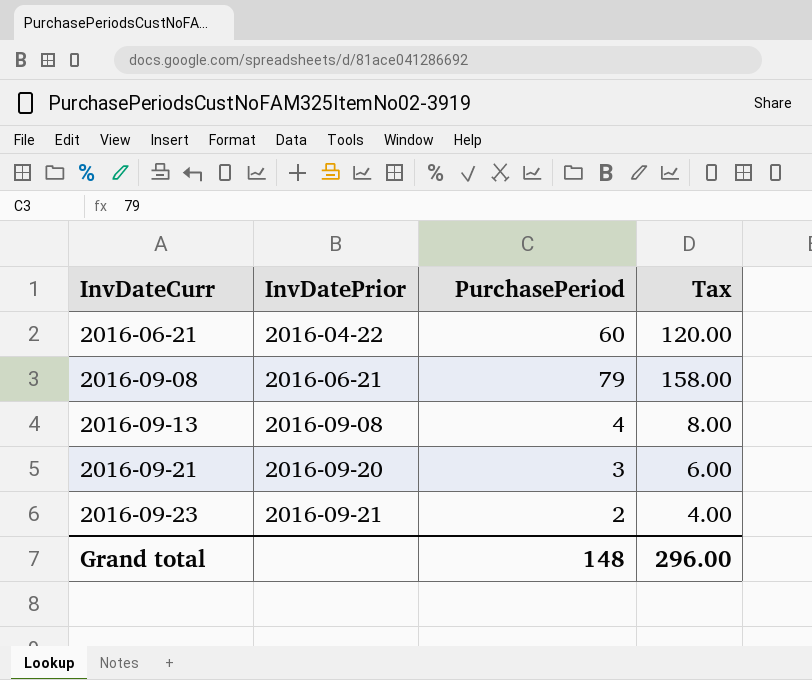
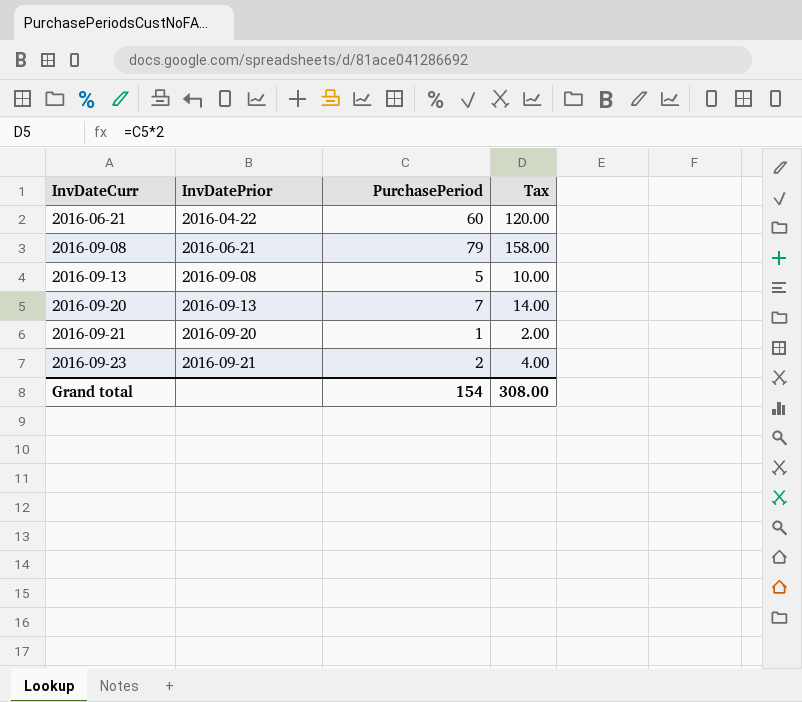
2016-09-13 | PurchasePeriod: 4 -> 5
2016-09-13 | Tax: 8.00 -> 10.00
row 2016-09-20: none -> 2016-09-13 | 7 | 14.00
2016-09-21 | PurchasePeriod: 3 -> 1
2016-09-21 | Tax: 6.00 -> 2.00
Grand total | PurchasePeriod: 148 -> 154
Grand total | Tax: 296.00 -> 308.00

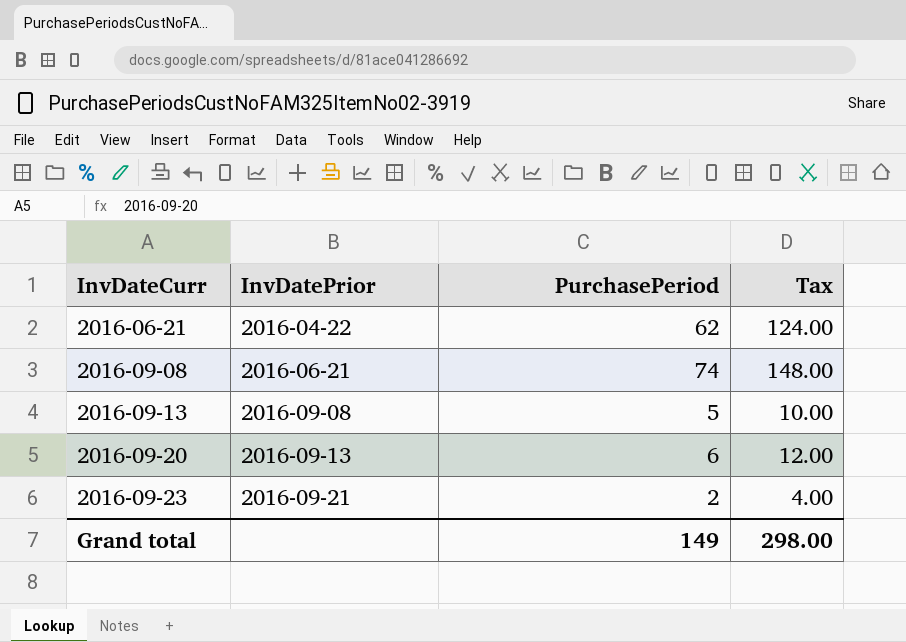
row 2016-09-21: 2016-09-20 | 1 | 2.00 -> none
2016-06-21 | PurchasePeriod: 60 -> 62
2016-06-21 | Tax: 120.00 -> 124.00
2016-09-08 | PurchasePeriod: 79 -> 74
2016-09-08 | Tax: 158.00 -> 148.00
2016-09-20 | PurchasePeriod: 7 -> 6
2016-09-20 | Tax: 14.00 -> 12.00
Grand total | PurchasePeriod: 154 -> 149
Grand total | Tax: 308.00 -> 298.00

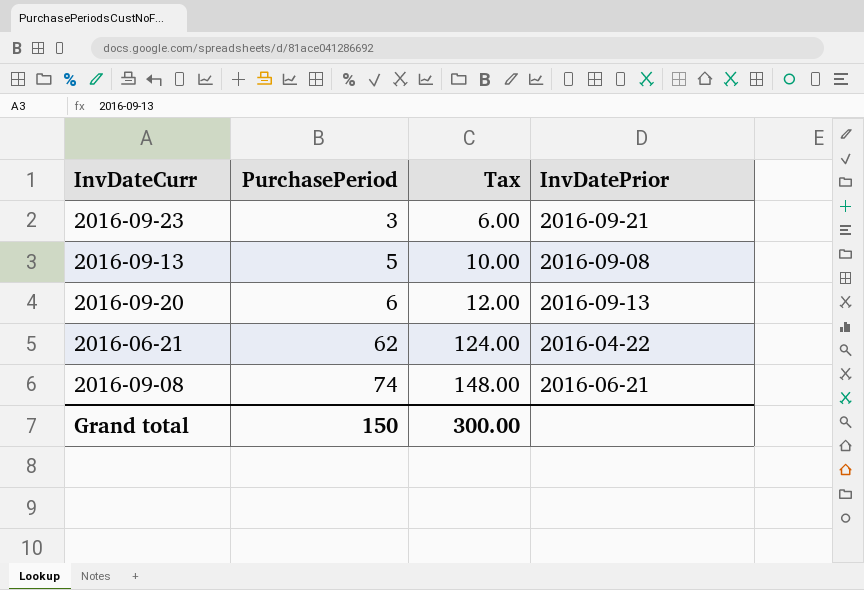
row order: InvDateCurr ascending -> PurchasePeriod ascending
column InvDatePrior | position: 2 -> 4
2016-09-23 | PurchasePeriod: 2 -> 3
2016-09-23 | Tax: 4.00 -> 6.00
Grand total | PurchasePeriod: 149 -> 150
Grand total | Tax: 298.00 -> 300.00

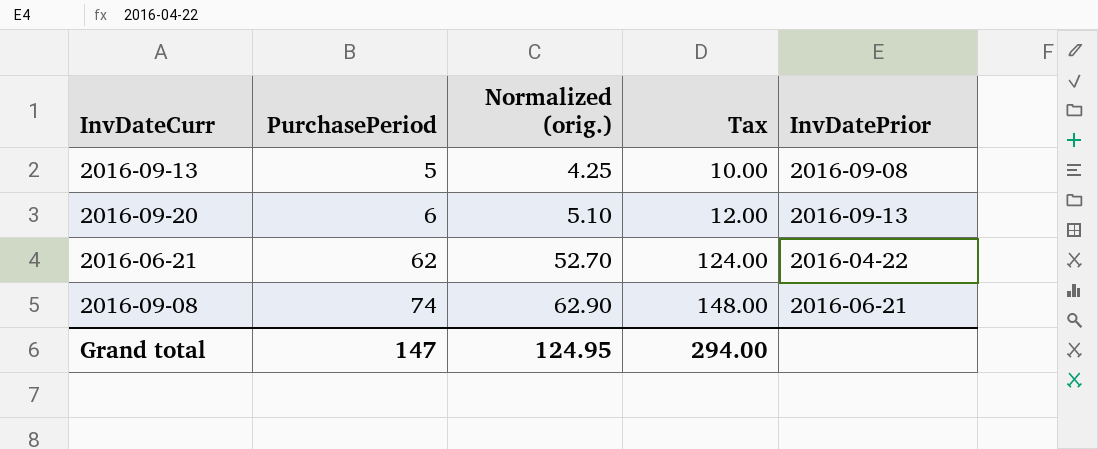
column Normalized (orig.) | formula: none -> [PurchasePeriod] * 0.85
row 2016-09-23: 3 | 6.00 | 2016-09-21 -> none
Grand total | PurchasePeriod: 150 -> 147
Grand total | Tax: 300.00 -> 294.00

